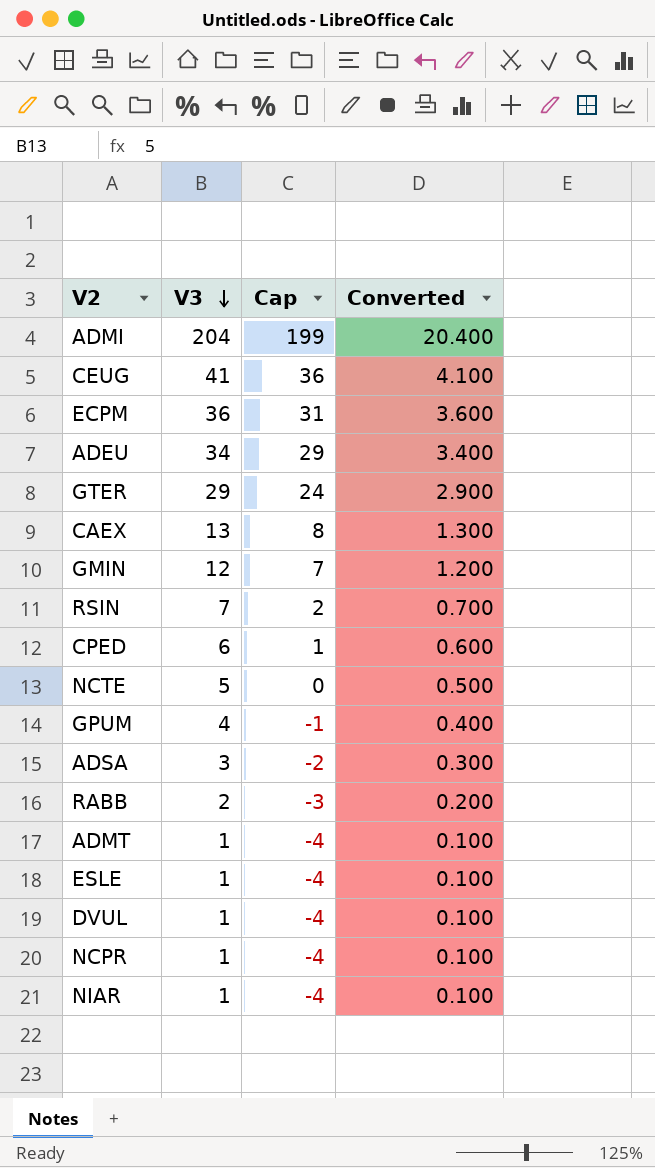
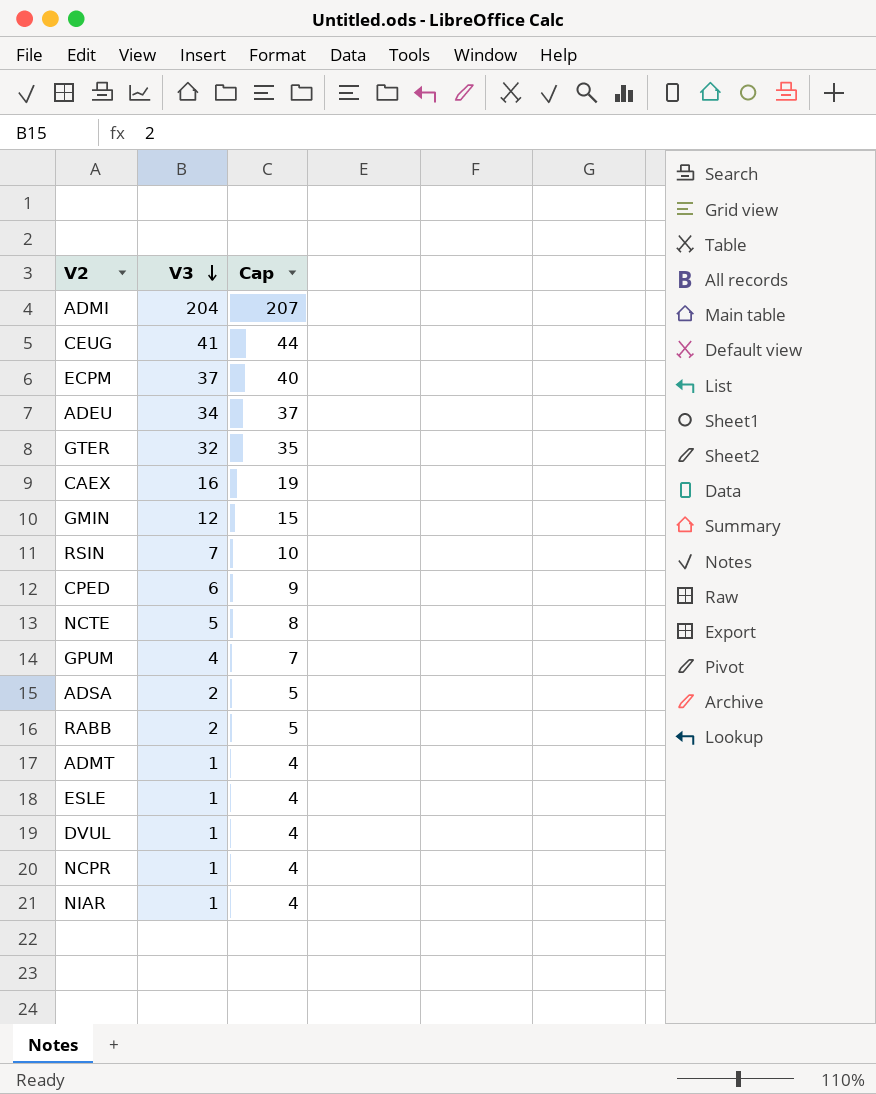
column Converted | formula: [V3] * 0.1 -> none
column Cap | formula: [V3] - 5 -> [V3] + 3
ECPM | V3: 36 -> 37
GTER | V3: 29 -> 32
CAEX | V3: 13 -> 16
ADSA | V3: 3 -> 2

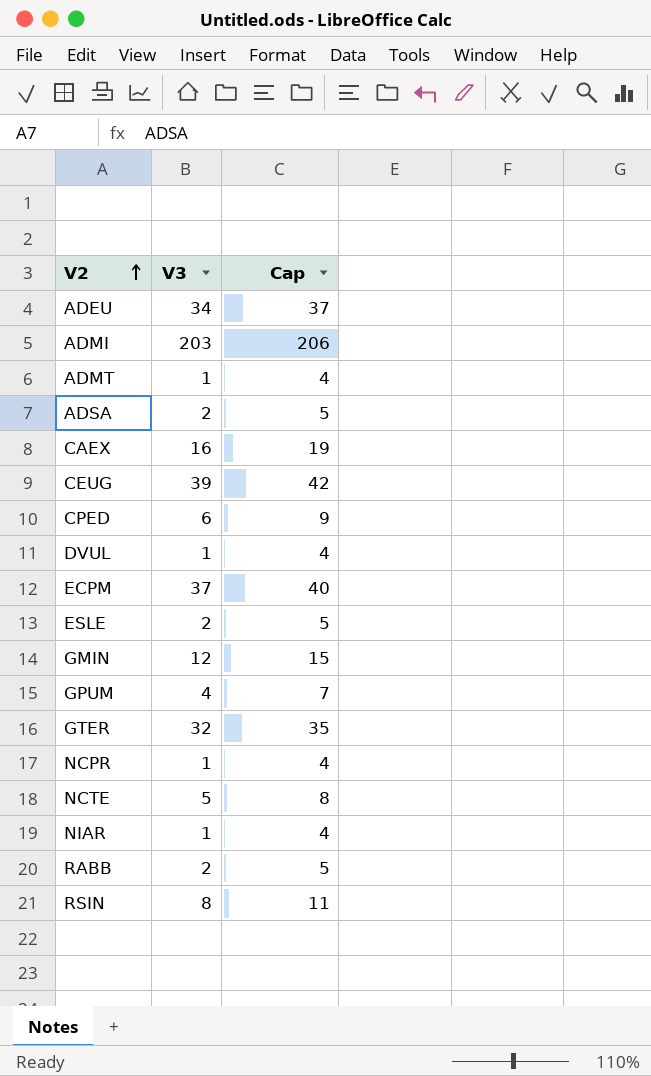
row order: V3 descending -> V2 ascending
ADMI | V3: 204 -> 203
ADMI | Cap: 207 -> 206
CEUG | V3: 41 -> 39
CEUG | Cap: 44 -> 42
ESLE | V3: 1 -> 2
ESLE | Cap: 4 -> 5
RSIN | V3: 7 -> 8
RSIN | Cap: 10 -> 11

